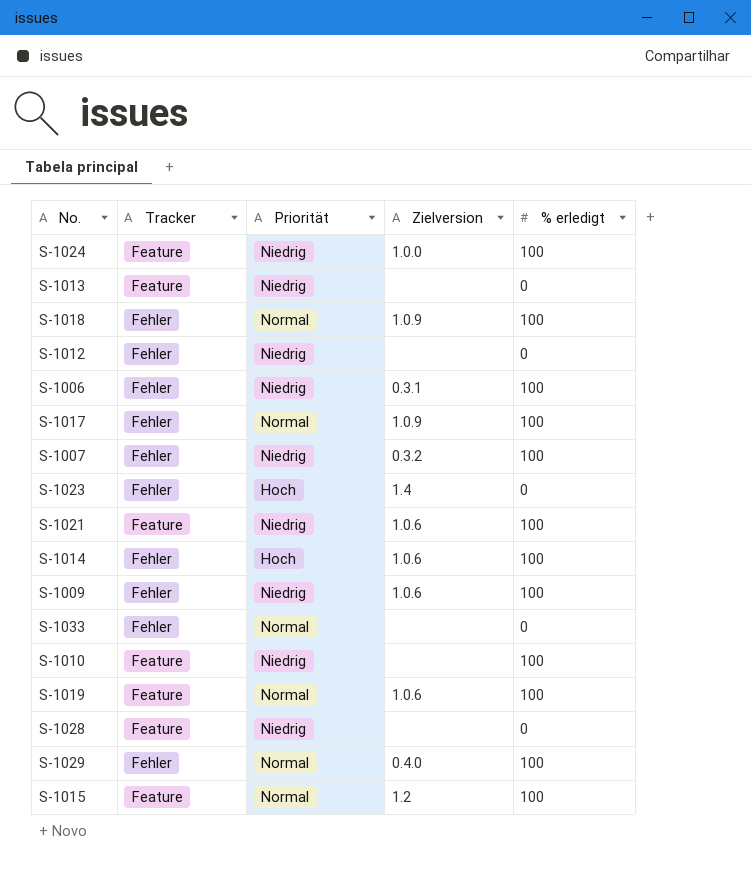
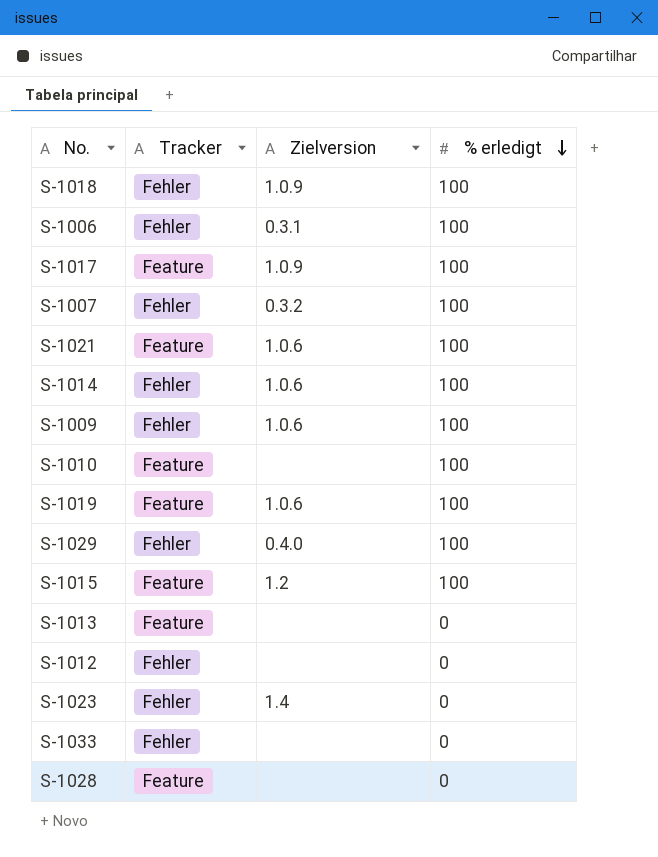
row order: none -> % erledigt descending
column Priorität | position: 3 -> none
row S-1024: Feature | Niedrig | 1.0.0 | 100 -> none
S-1017 | Tracker: Fehler -> Feature

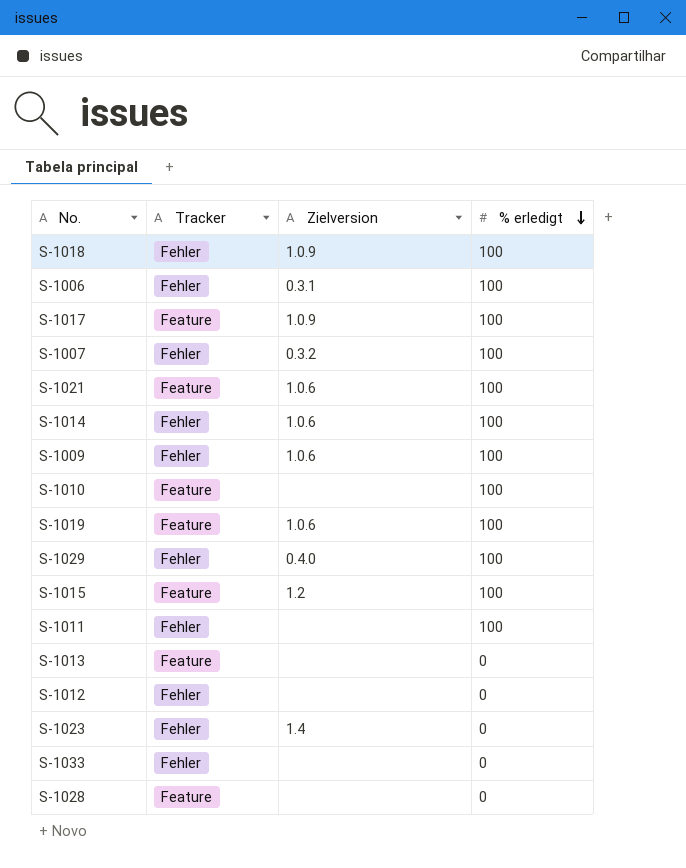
row S-1011: none -> Fehler | none | 100

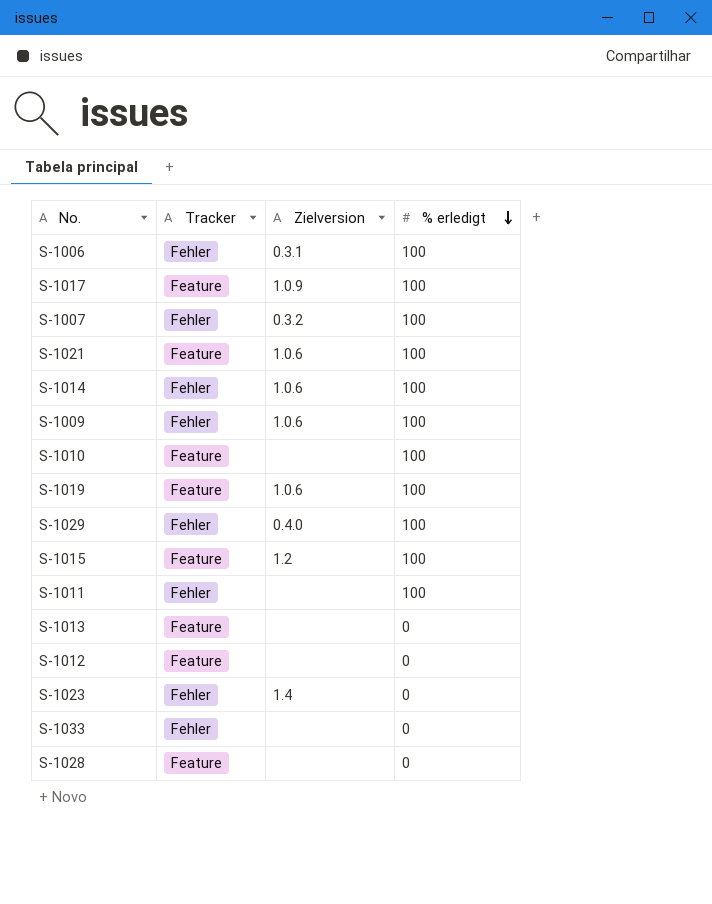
row S-1018: Fehler | 1.0.9 | 100 -> none
S-1012 | Tracker: Fehler -> Feature

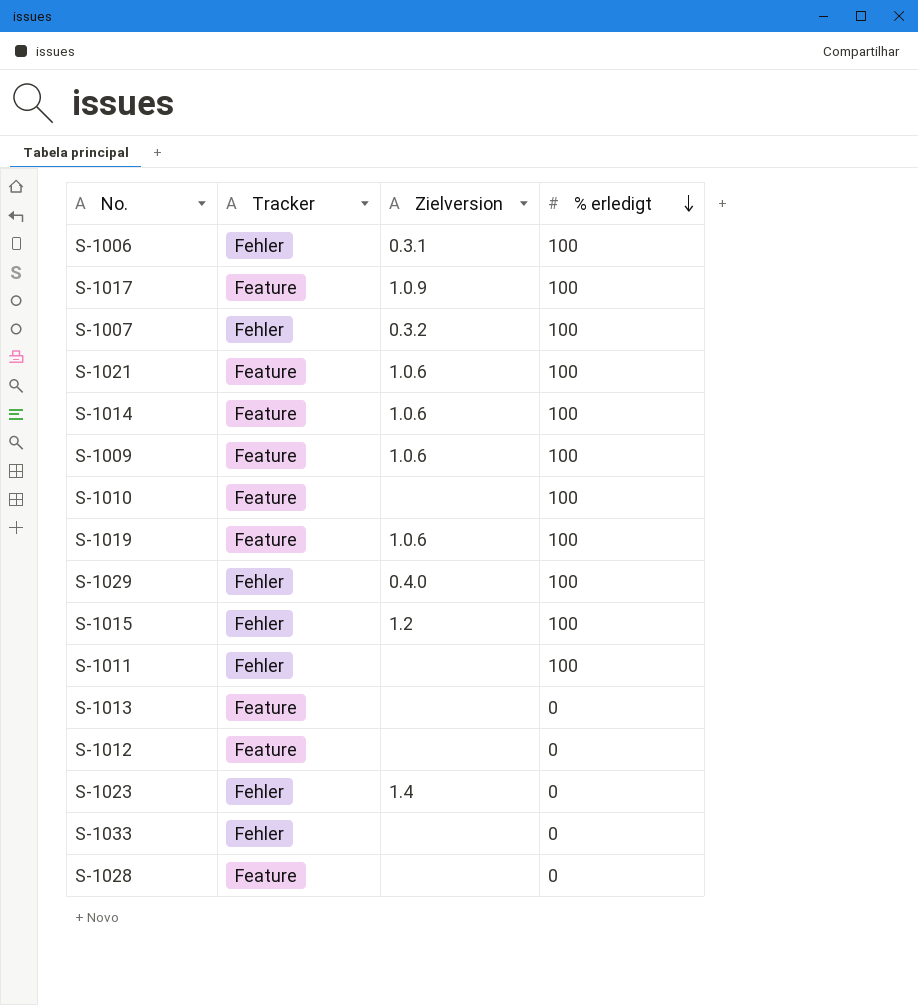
S-1014 | Tracker: Fehler -> Feature
S-1009 | Tracker: Fehler -> Feature
S-1015 | Tracker: Feature -> Fehler

